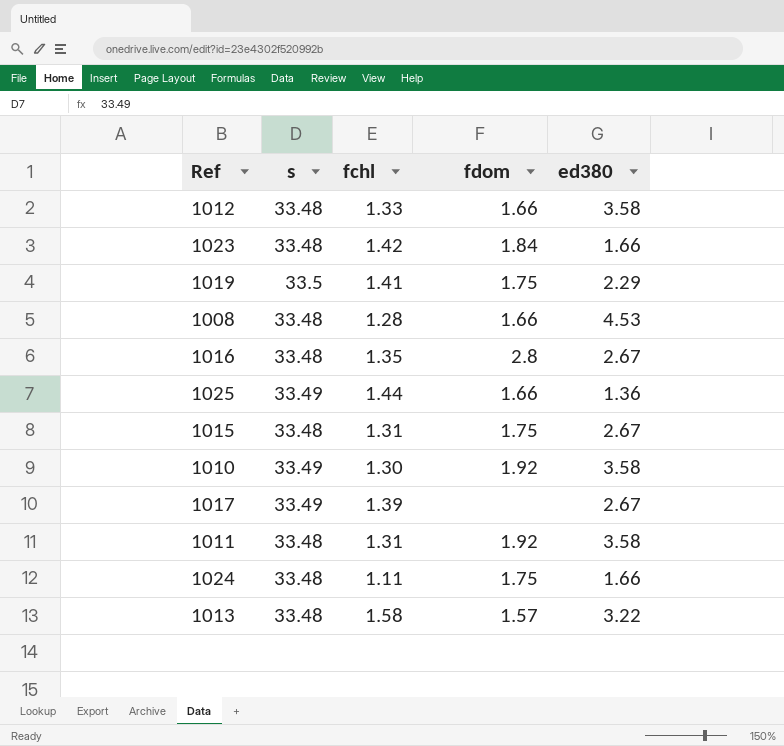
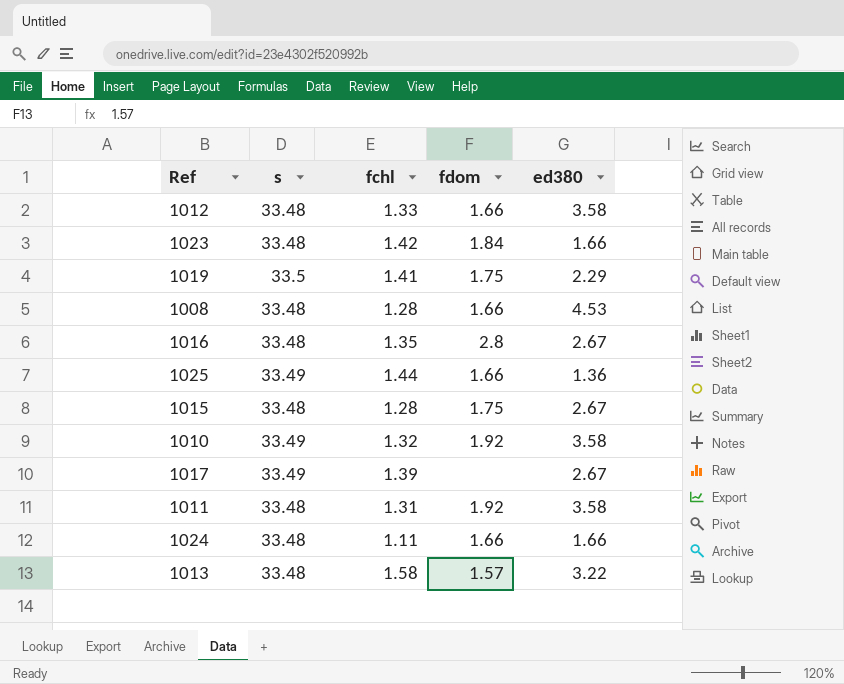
1015 | fchl: 1.31 -> 1.28
1010 | fchl: 1.30 -> 1.32
1024 | fdom: 1.75 -> 1.66

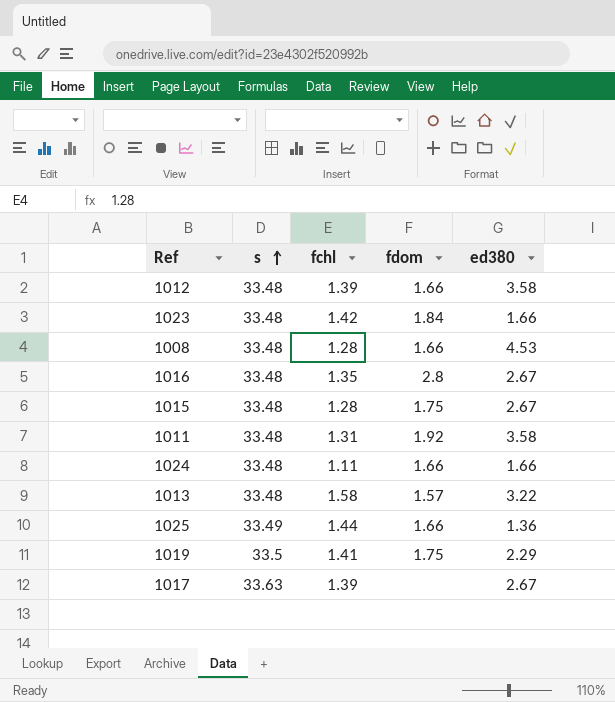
row order: none -> s ascending
row 1010: 33.49 | 1.32 | 1.92 | 3.58 -> none
1012 | fchl: 1.33 -> 1.39
1017 | s: 33.49 -> 33.63

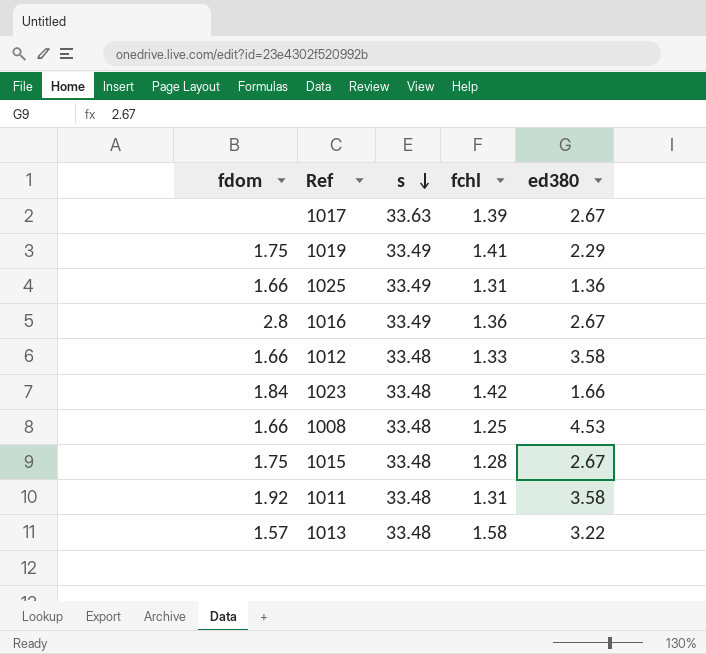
row order: s ascending -> s descending
column fdom | position: 4 -> 1
row 1024: 33.48 | 1.11 | 1.66 | 1.66 -> none
1019 | s: 33.5 -> 33.49
1025 | fchl: 1.44 -> 1.31
1016 | s: 33.48 -> 33.49
1016 | fchl: 1.35 -> 1.36
1012 | fchl: 1.39 -> 1.33
1008 | fchl: 1.28 -> 1.25

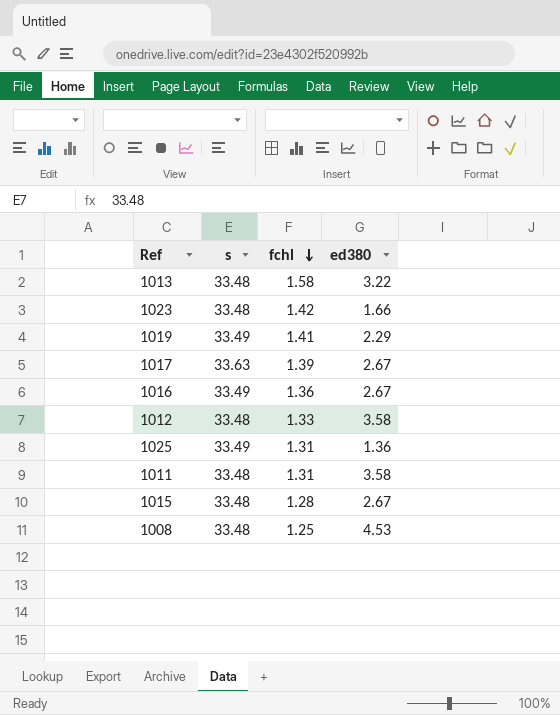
row order: s descending -> fchl descending
column fdom | position: 1 -> none

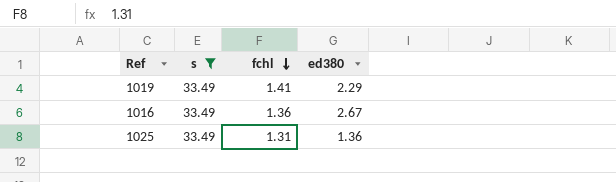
filter: none -> s = 33.49

